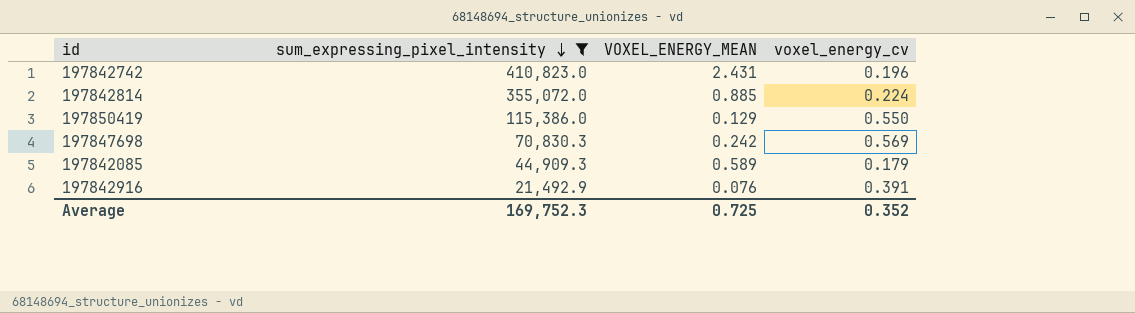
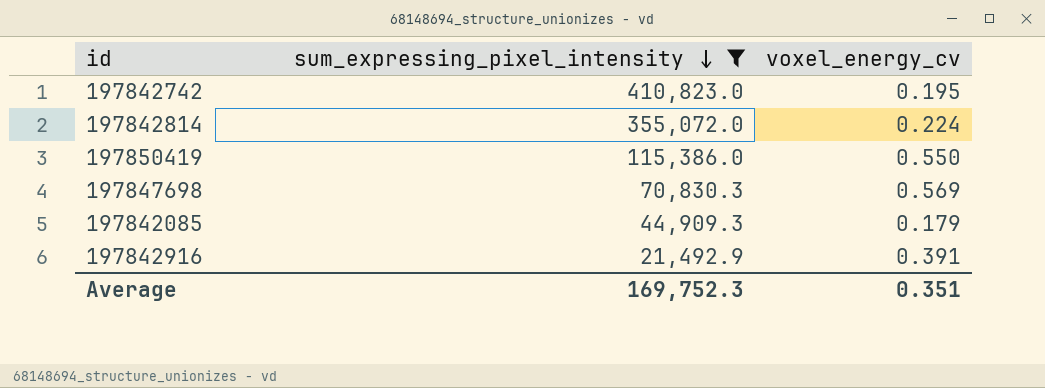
column VOXEL_ENERGY_MEAN | position: 3 -> none
197842742 | voxel_energy_cv: 0.196 -> 0.195
Average | voxel_energy_cv: 0.352 -> 0.351

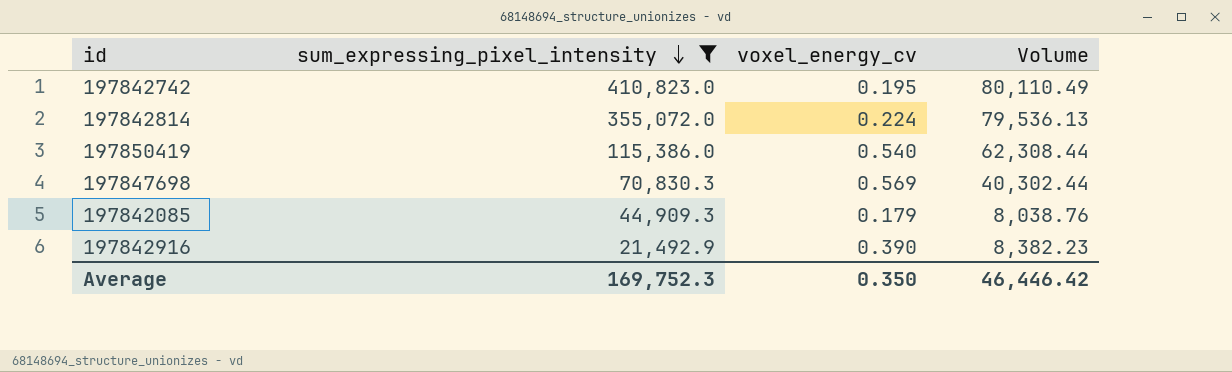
column Volume | formula: none -> [sum_expressing_pixel_intensity] * [voxel_energy_cv]
197850419 | voxel_energy_cv: 0.550 -> 0.540
197842916 | voxel_energy_cv: 0.391 -> 0.390
Average | voxel_energy_cv: 0.351 -> 0.350

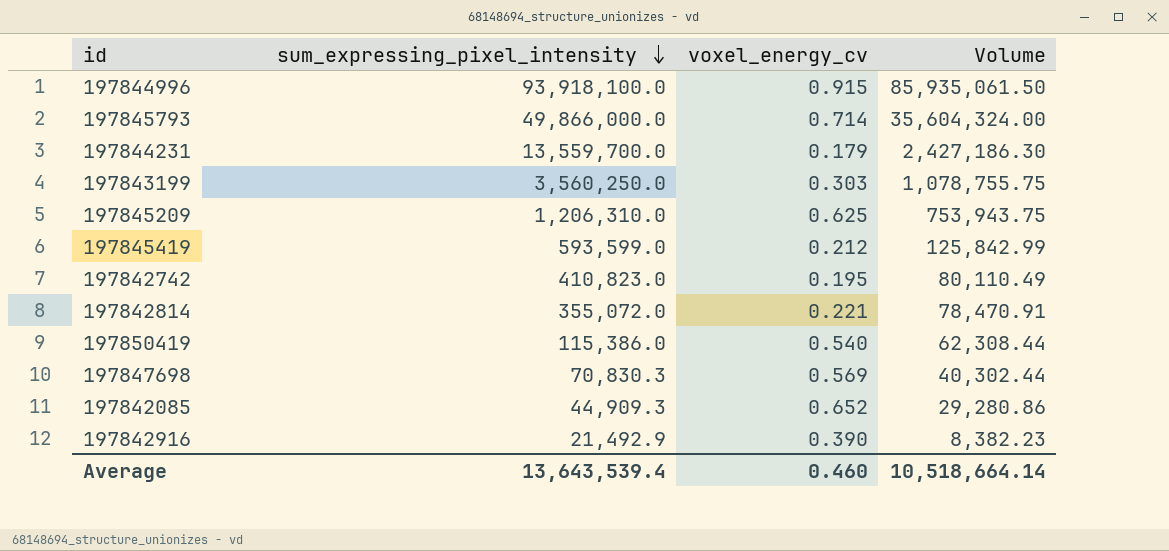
filter: sum_expressing_pixel_intensity <= 410,823.0 -> none
197842814 | voxel_energy_cv: 0.224 -> 0.221
197842814 | Volume: 79,536.13 -> 78,470.91
197842085 | voxel_energy_cv: 0.179 -> 0.652
197842085 | Volume: 8,038.76 -> 29,280.86
Average | sum_expressing_pixel_intensity: 169,752.3 -> 13,643,539.4
Average | voxel_energy_cv: 0.350 -> 0.460
Average | Volume: 46,446.42 -> 10,518,664.14

